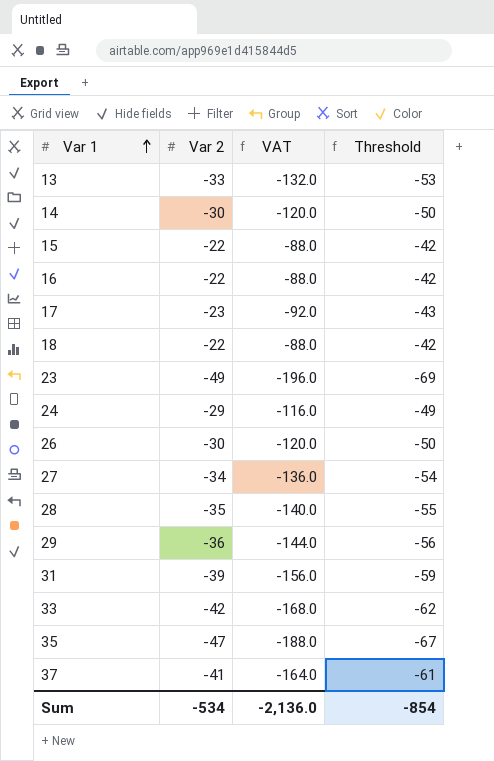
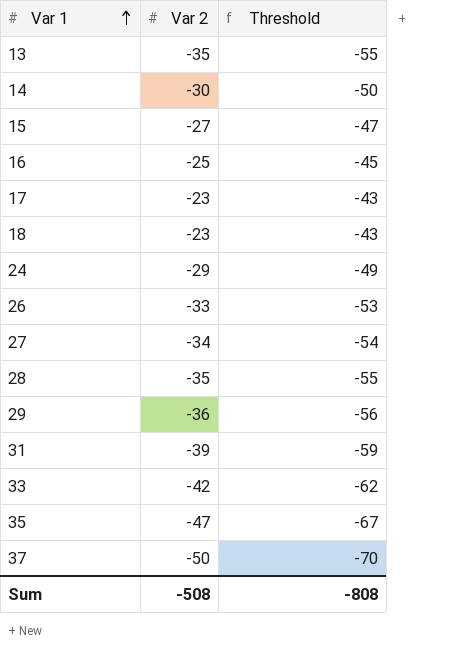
column VAT | formula: [Var 2] * 4 -> none
row 23: -49 | -196.0 | -69 -> none
13 | Var 2: -33 -> -35
13 | Threshold: -53 -> -55
15 | Var 2: -22 -> -27
15 | Threshold: -42 -> -47
16 | Var 2: -22 -> -25
16 | Threshold: -42 -> -45
18 | Var 2: -22 -> -23
18 | Threshold: -42 -> -43
26 | Var 2: -30 -> -33
26 | Threshold: -50 -> -53
37 | Var 2: -41 -> -50
37 | Threshold: -61 -> -70
Sum | Var 2: -534 -> -508
Sum | Threshold: -854 -> -808

